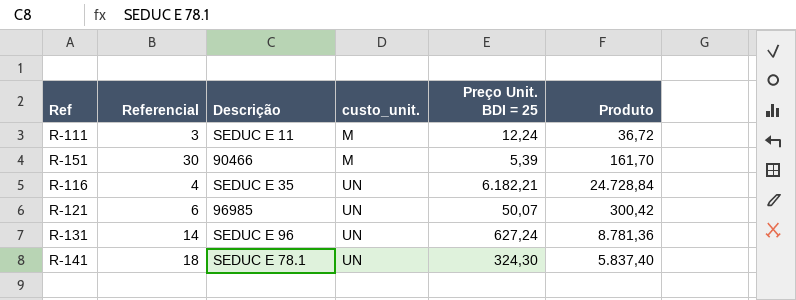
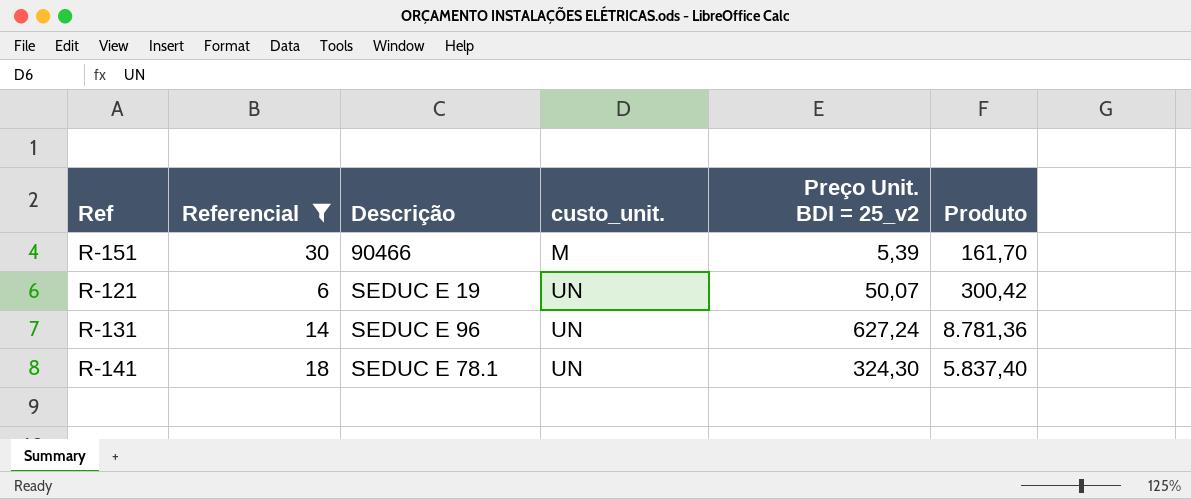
filter: none -> Referencial >= 6
column name: Preço Unit. BDI = 25 -> Preço Unit. BDI = 25_v2
R-121 | Descrição: 96985 -> SEDUC E 19

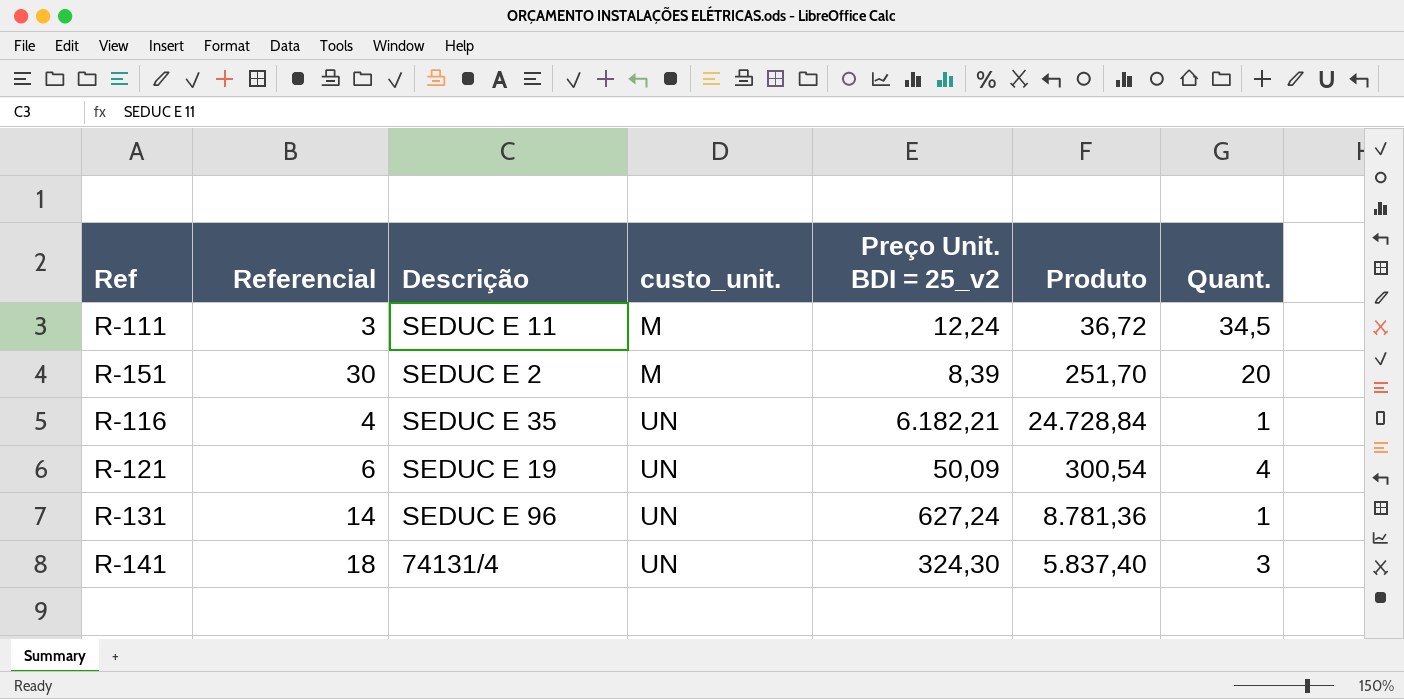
filter: Referencial >= 6 -> none
column Quant. | position: none -> 7
R-151 | Descrição: 90466 -> SEDUC E 2
R-151 | Preço Unit. BDI = 25_v2: 5,39 -> 8,39
R-151 | Produto: 161,70 -> 251,70
R-121 | Preço Unit. BDI = 25_v2: 50,07 -> 50,09
R-121 | Produto: 300,42 -> 300,54
R-141 | Descrição: SEDUC E 78.1 -> 74131/4

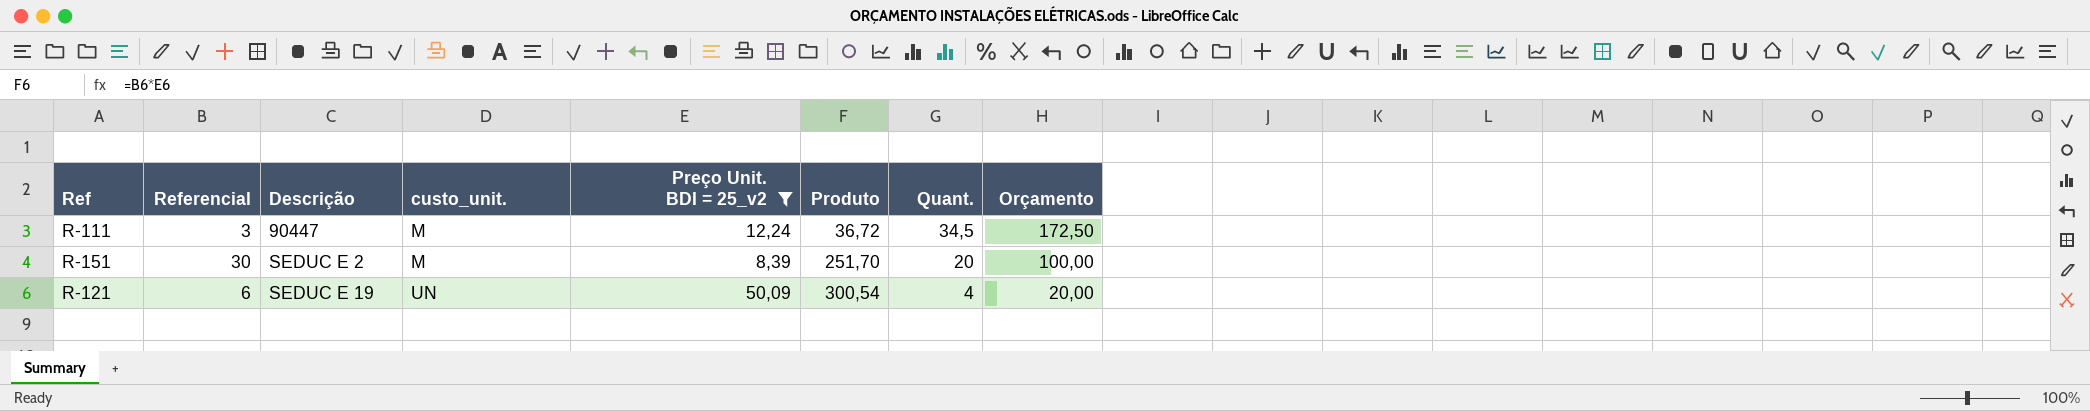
filter: none -> Preço Unit. BDI = 25_v2 <= 50,09
column Orçamento | formula: none -> [Quant.] * 5
R-111 | Descrição: SEDUC E 11 -> 90447

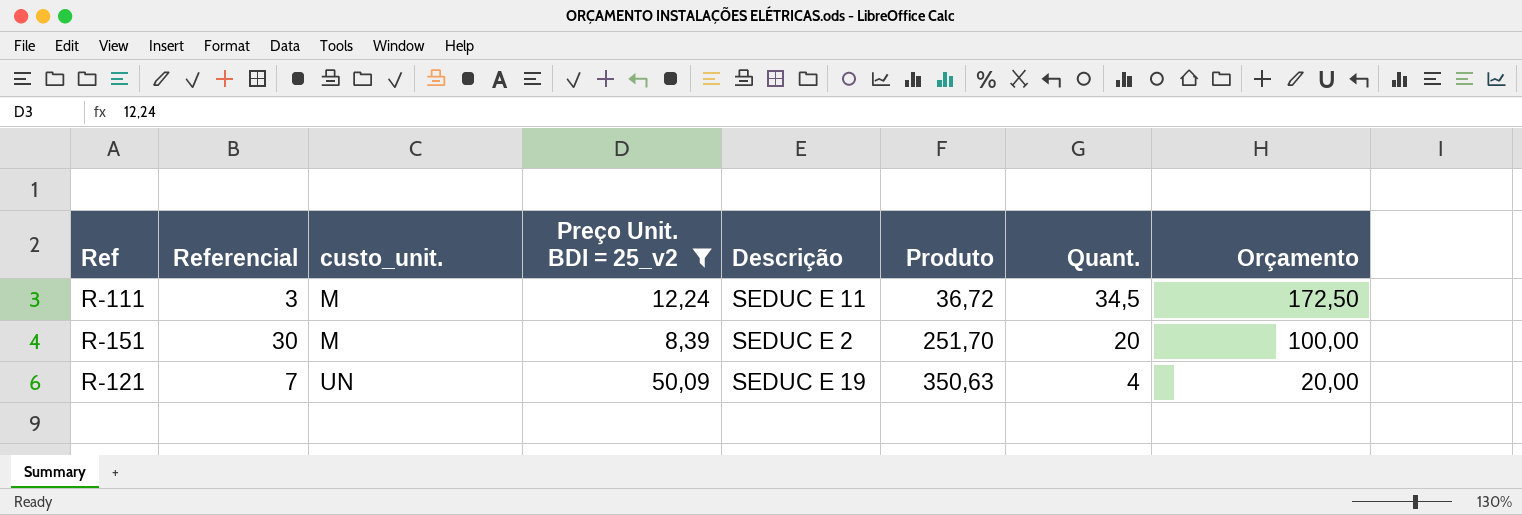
column Descrição | position: 3 -> 5
R-111 | Descrição: 90447 -> SEDUC E 11
R-121 | Referencial: 6 -> 7
R-121 | Produto: 300,54 -> 350,63

